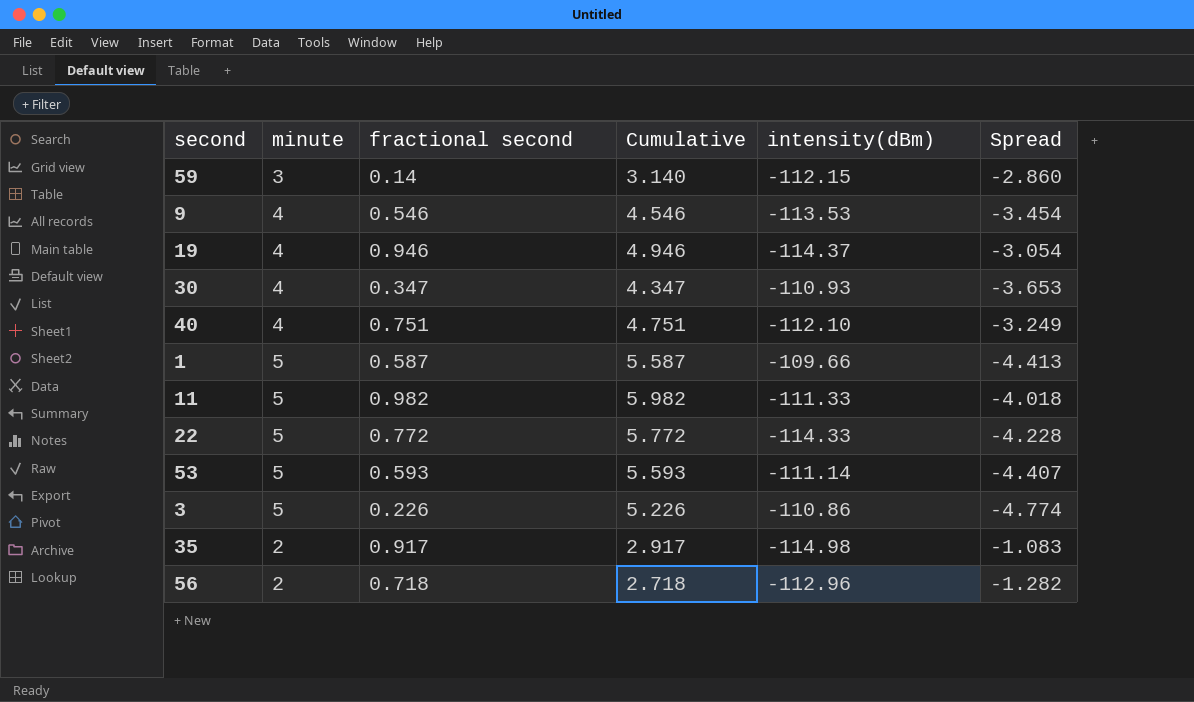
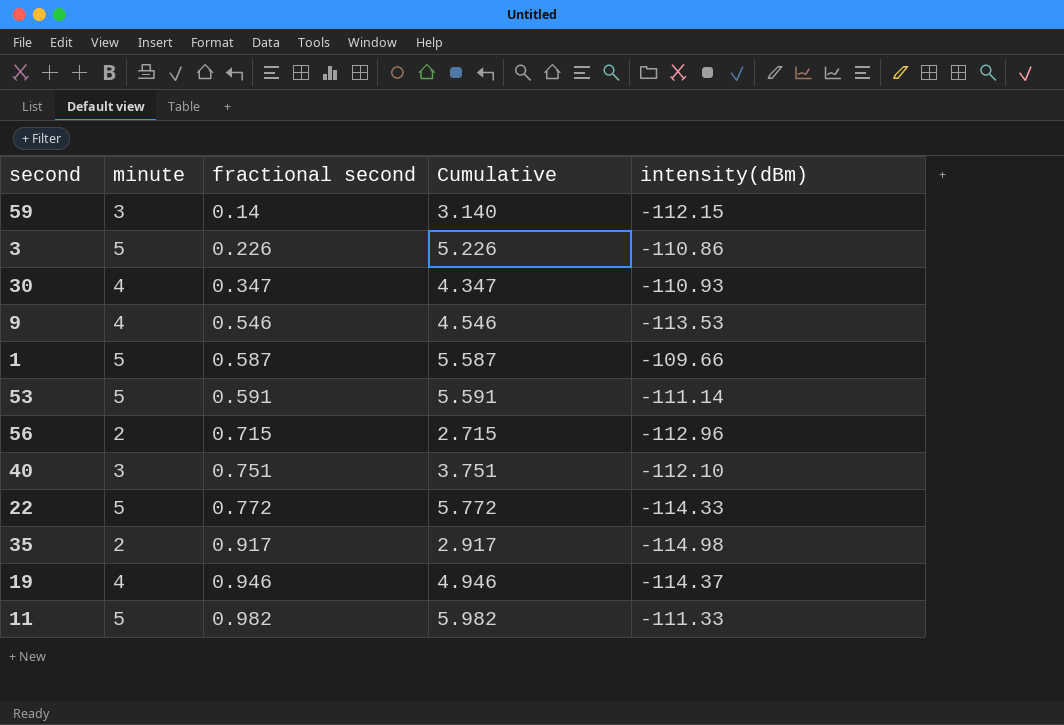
row order: none -> fractional second ascending
column Spread | formula: [fractional second] - [minute] -> none
53 | fractional second: 0.593 -> 0.591
53 | Cumulative: 5.593 -> 5.591
56 | fractional second: 0.718 -> 0.715
56 | Cumulative: 2.718 -> 2.715
40 | minute: 4 -> 3
40 | Cumulative: 4.751 -> 3.751

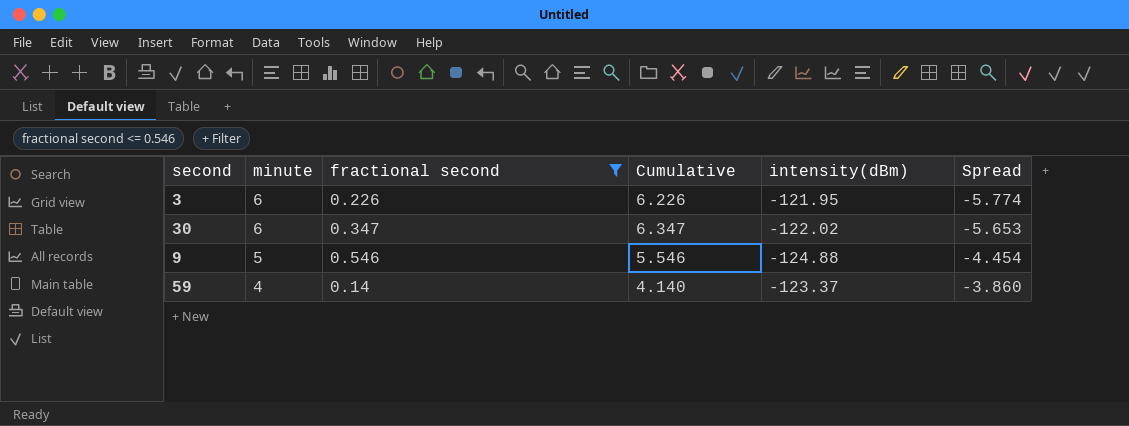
filter: none -> fractional second <= 0.546
row order: fractional second ascending -> minute descending
column Spread | formula: none -> [fractional second] - [minute]
3 | minute: 5 -> 6
3 | Cumulative: 5.226 -> 6.226
3 | intensity(dBm): -110.86 -> -121.95
30 | minute: 4 -> 6
30 | Cumulative: 4.347 -> 6.347
30 | intensity(dBm): -110.93 -> -122.02
9 | minute: 4 -> 5
9 | Cumulative: 4.546 -> 5.546
9 | intensity(dBm): -113.53 -> -124.88
59 | minute: 3 -> 4
59 | Cumulative: 3.140 -> 4.140
59 | intensity(dBm): -112.15 -> -123.37

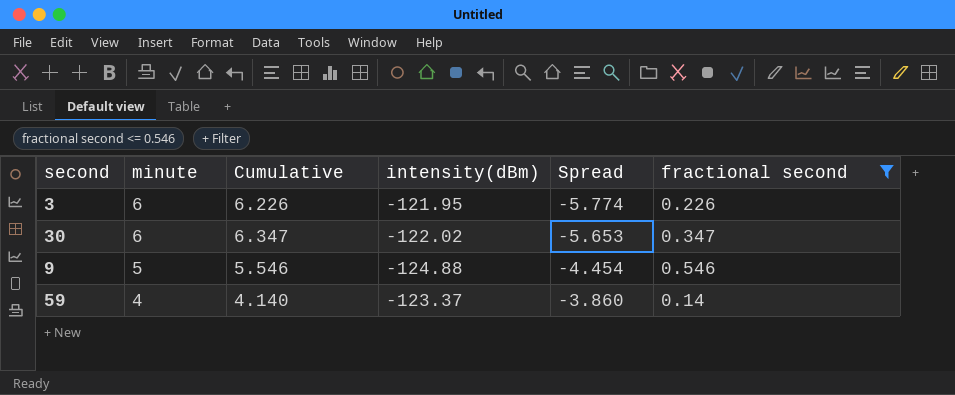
column fractional second | position: 3 -> 6

